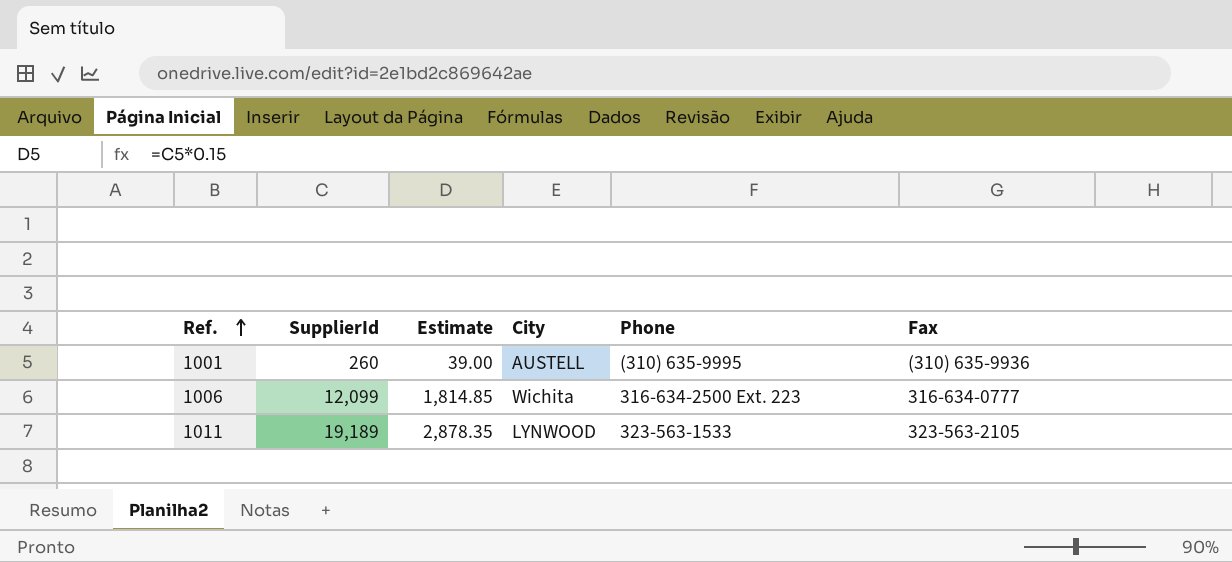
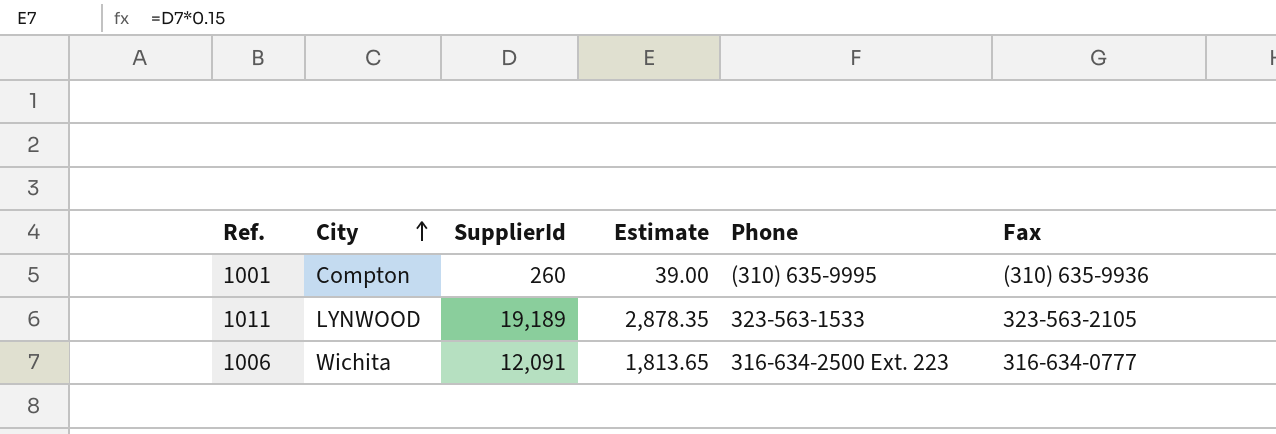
row order: Ref. ascending -> City ascending
column City | position: 4 -> 2
1001 | City: AUSTELL -> Compton
1006 | SupplierId: 12,099 -> 12,091
1006 | Estimate: 1,814.85 -> 1,813.65

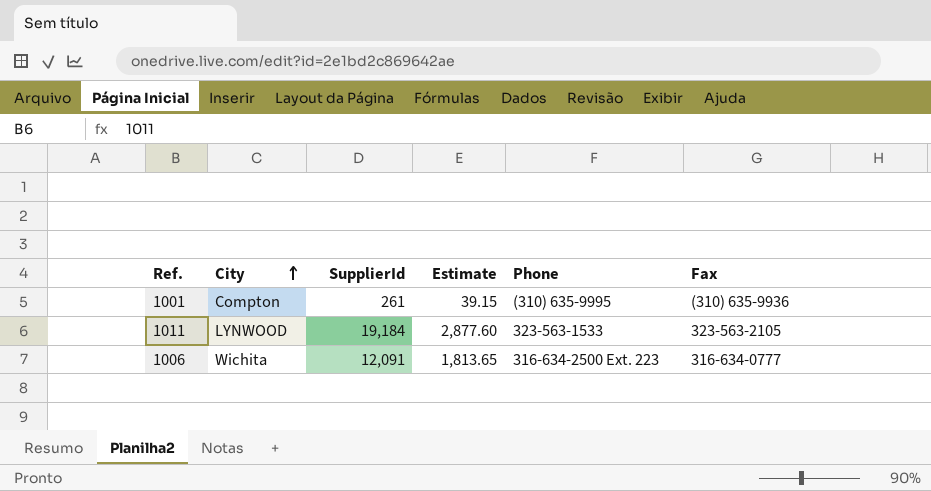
1001 | SupplierId: 260 -> 261
1001 | Estimate: 39.00 -> 39.15
1011 | SupplierId: 19,189 -> 19,184
1011 | Estimate: 2,878.35 -> 2,877.60

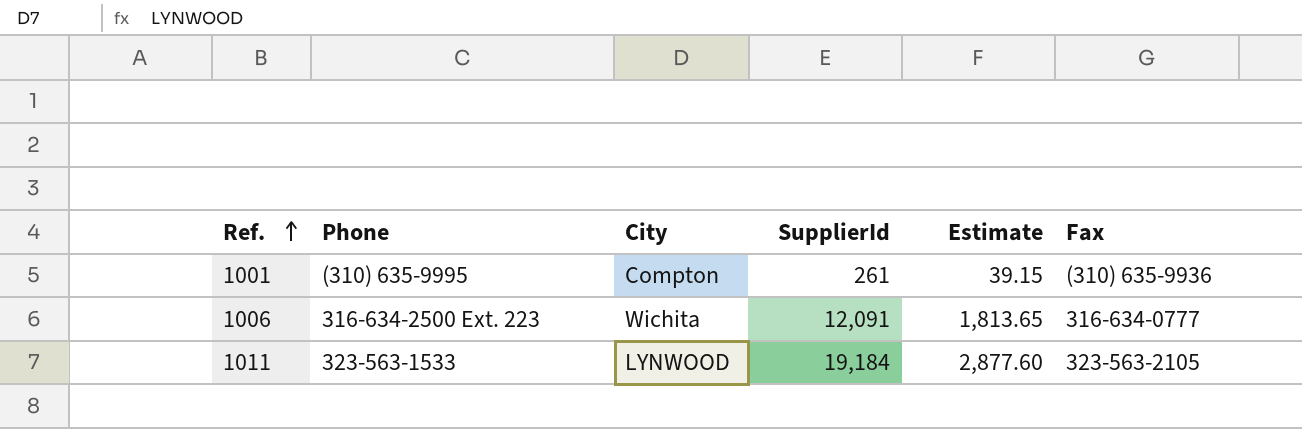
row order: City ascending -> Ref. ascending
column Phone | position: 5 -> 2

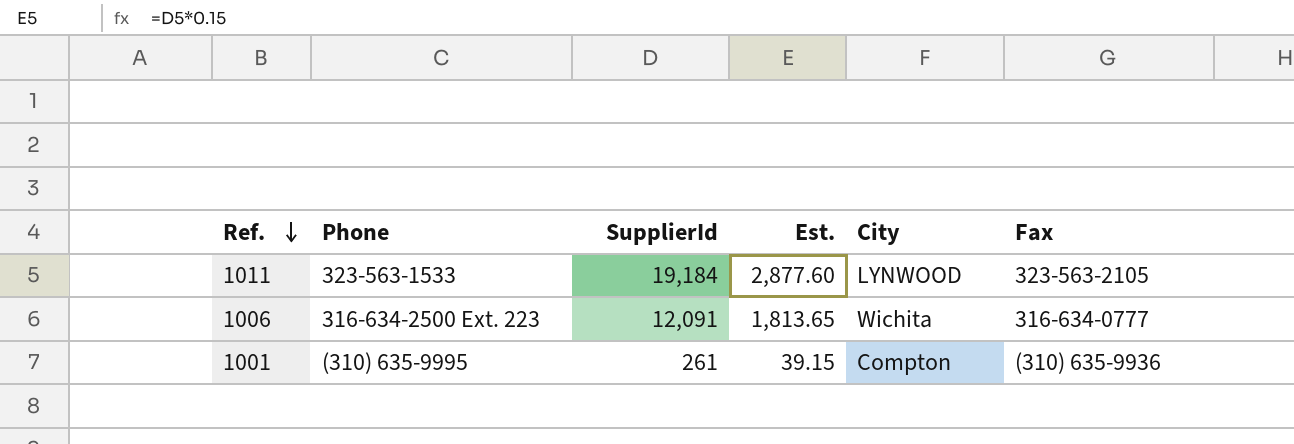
row order: Ref. ascending -> Ref. descending
column name: Estimate -> Est.
column City | position: 3 -> 5

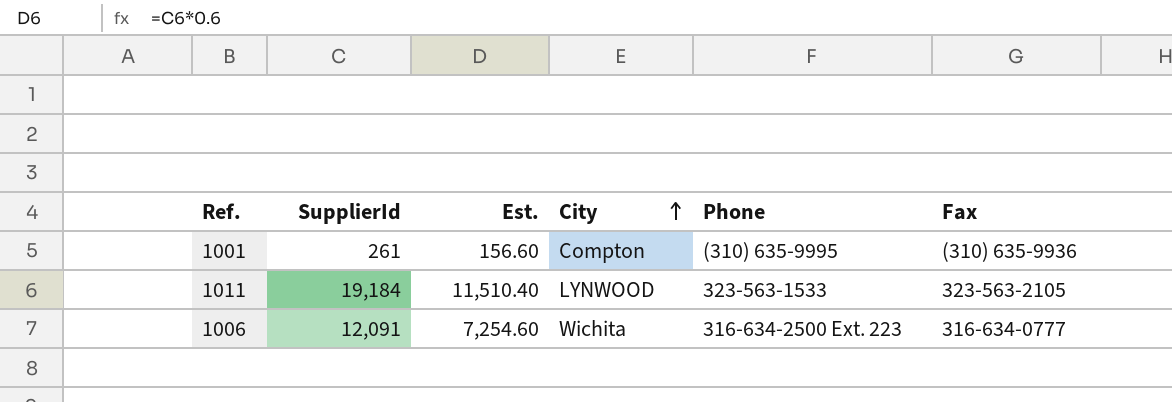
row order: Ref. descending -> City ascending
column Est. | formula: [SupplierId] * 0.15 -> [SupplierId] * 0.6
column Phone | position: 2 -> 5

